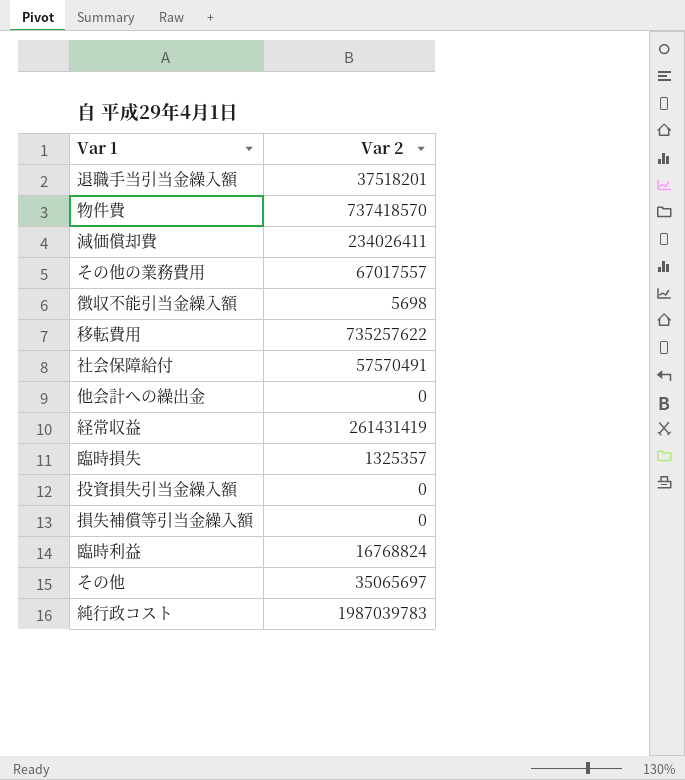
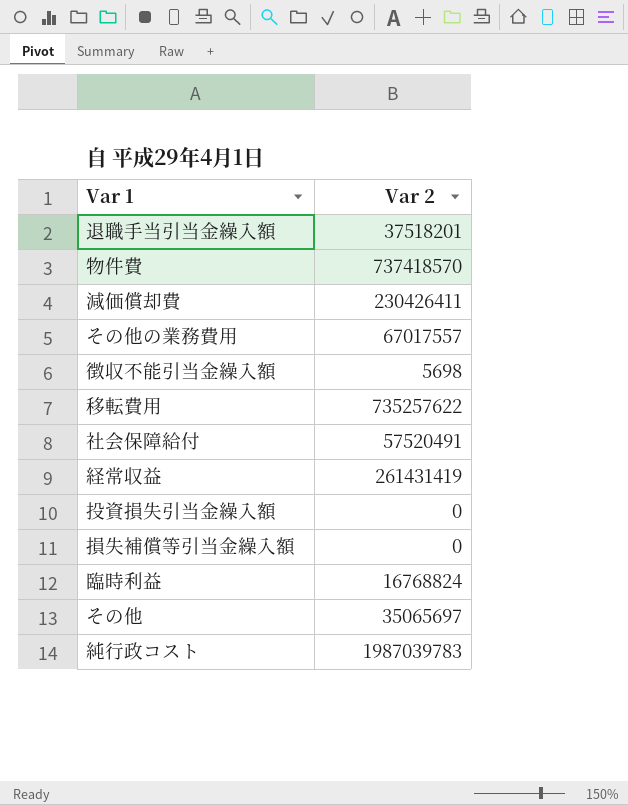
row 他会計への繰出金: 0 -> none
row 臨時損失: 1325357 -> none
減価償却費 | Var 2: 234026411 -> 230426411
社会保障給付 | Var 2: 57570491 -> 57520491

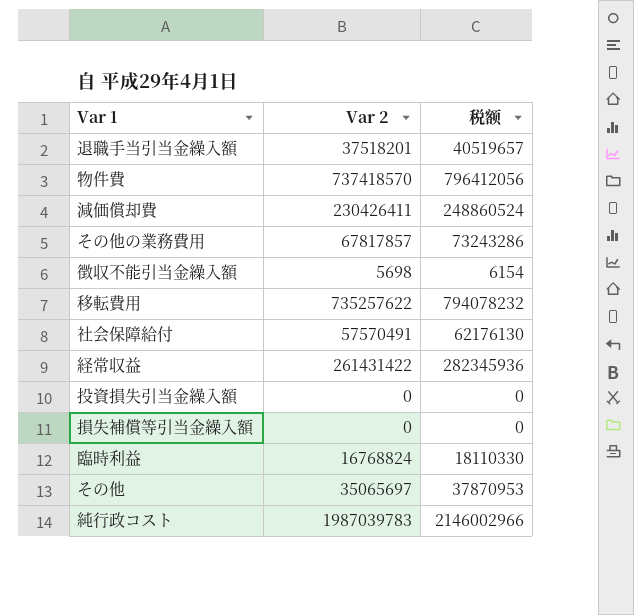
column 税额 | formula: none -> [Var 2] * 1.08
その他の業務費用 | Var 2: 67017557 -> 67817857
社会保障給付 | Var 2: 57520491 -> 57570491
経常収益 | Var 2: 261431419 -> 261431422

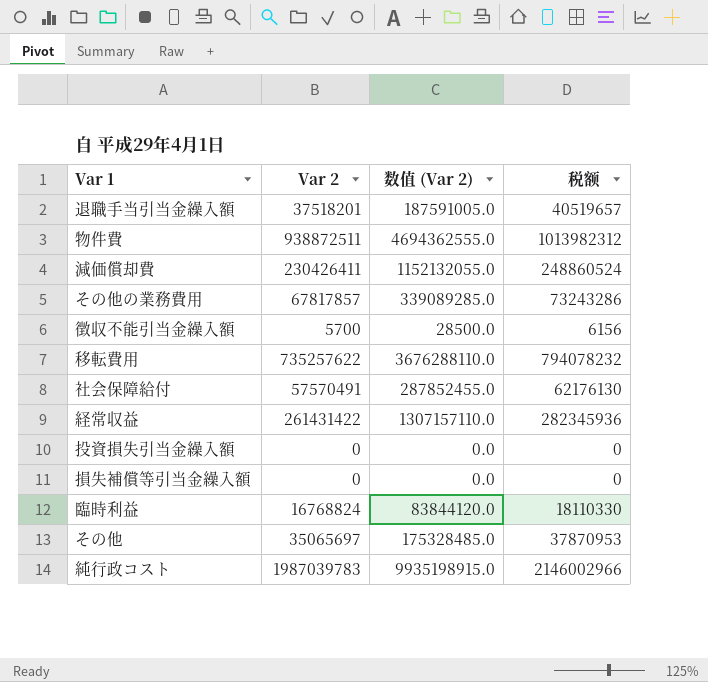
column 数值 (Var 2) | formula: none -> [Var 2] * 5
物件費 | Var 2: 737418570 -> 938872511
物件費 | 税额: 796412056 -> 1013982312
徴収不能引当金繰入額 | Var 2: 5698 -> 5700
徴収不能引当金繰入額 | 税额: 6154 -> 6156

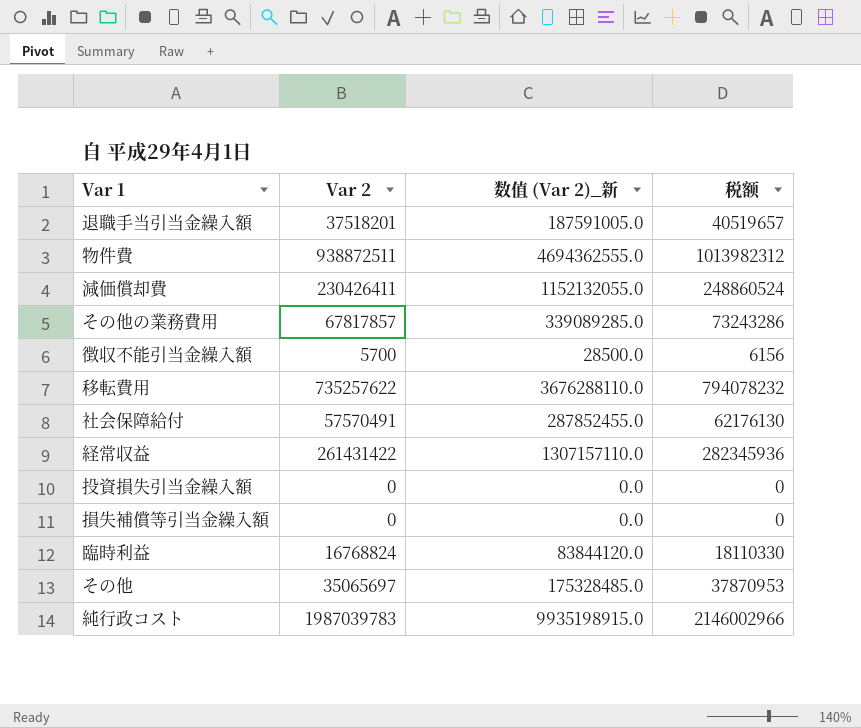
column name: 数值 (Var 2) -> 数值 (Var 2)_新

